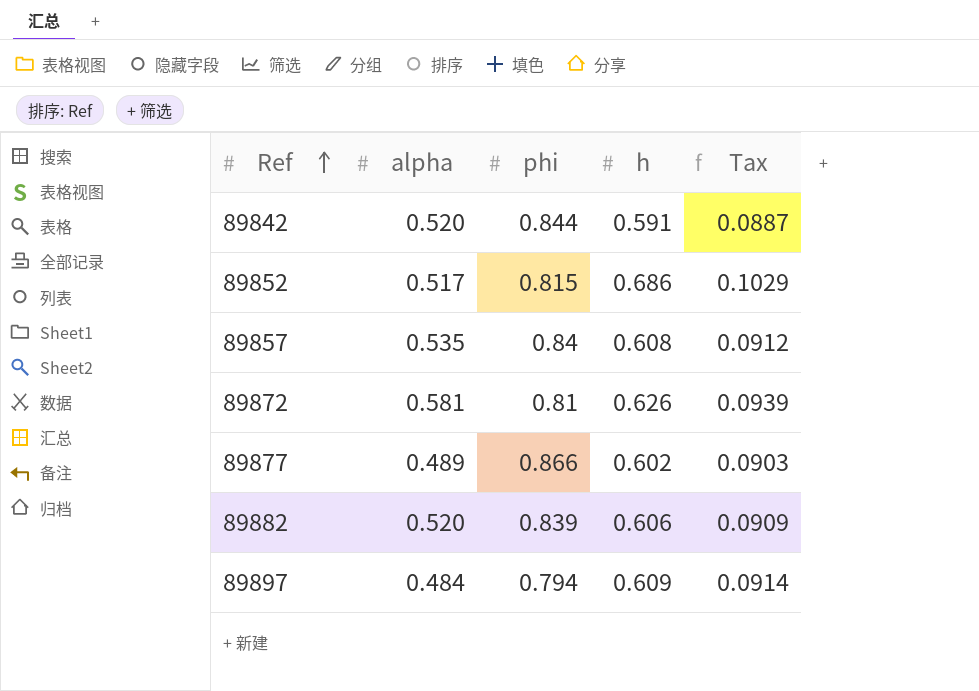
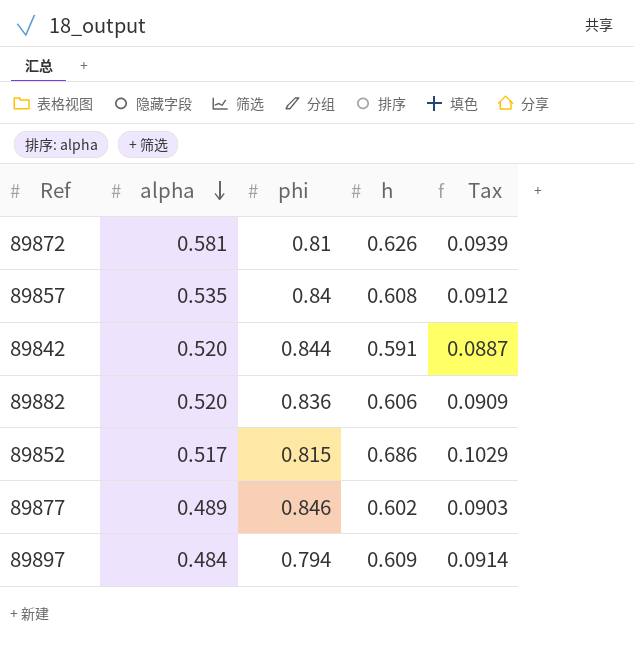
row order: Ref ascending -> alpha descending
89882 | phi: 0.839 -> 0.836
89877 | phi: 0.866 -> 0.846

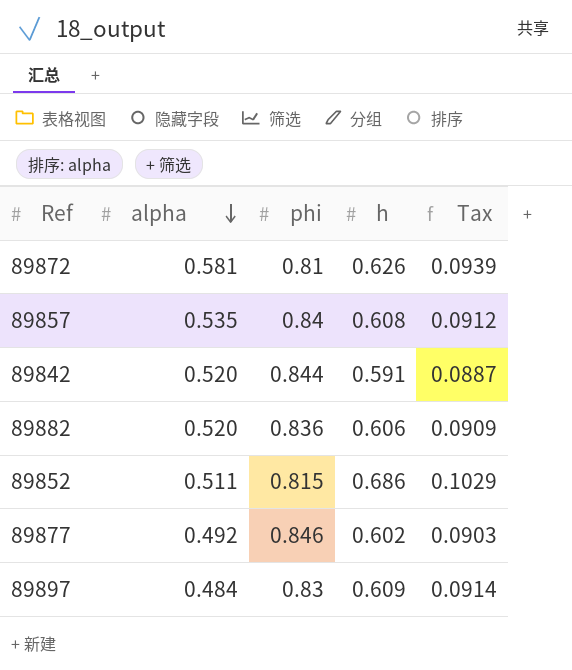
89852 | alpha: 0.517 -> 0.511
89877 | alpha: 0.489 -> 0.492
89897 | phi: 0.794 -> 0.83

